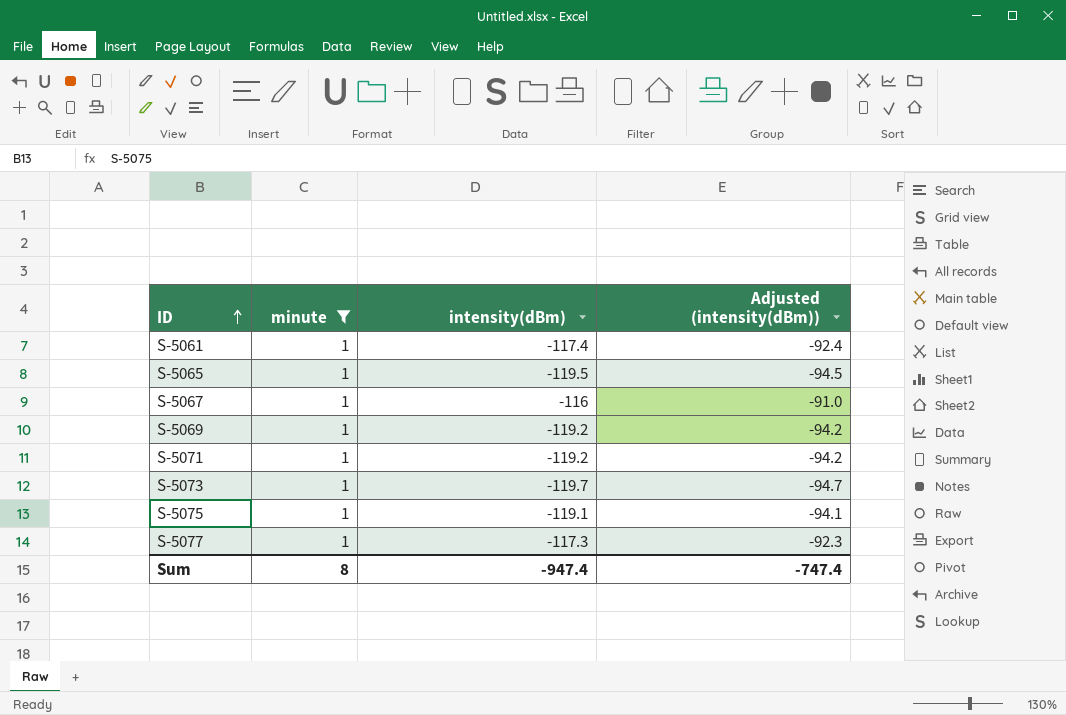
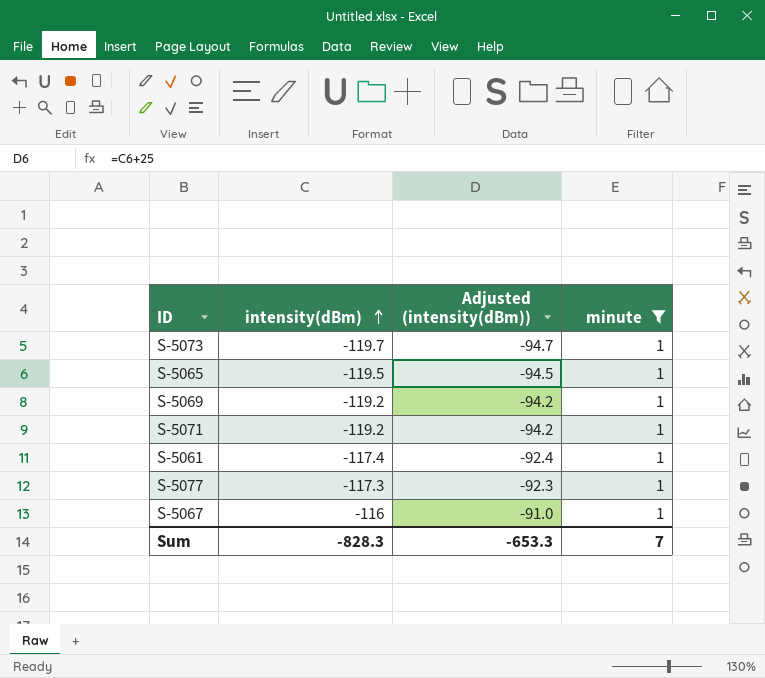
row order: ID ascending -> intensity(dBm) ascending
column minute | position: 2 -> 4
row S-5075: 1 | -119.1 | -94.1 -> none
Sum | intensity(dBm): -947.4 -> -828.3
Sum | Adjusted (intensity(dBm)): -747.4 -> -653.3
Sum | minute: 8 -> 7

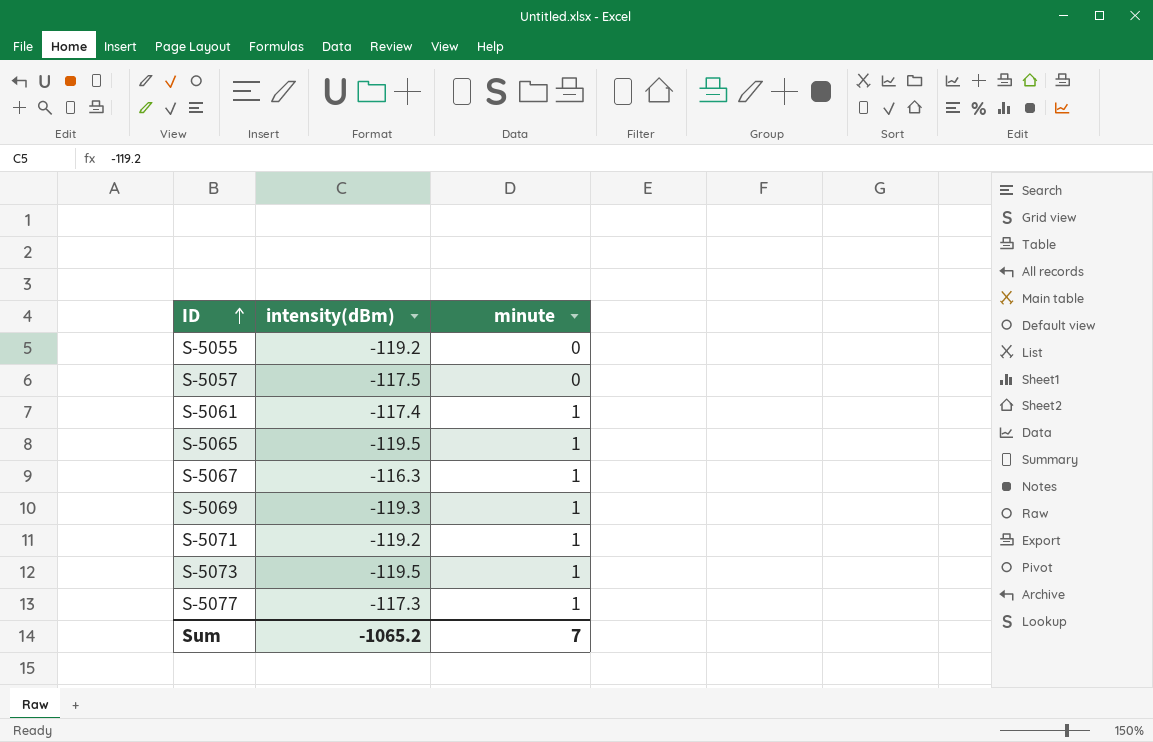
filter: minute = 1 -> none
row order: intensity(dBm) ascending -> ID ascending
column Adjusted (intensity(dBm)) | formula: [intensity(dBm)] + 25 -> none
S-5067 | intensity(dBm): -116 -> -116.3
S-5069 | intensity(dBm): -119.2 -> -119.3
S-5073 | intensity(dBm): -119.7 -> -119.5
Sum | intensity(dBm): -828.3 -> -1065.2

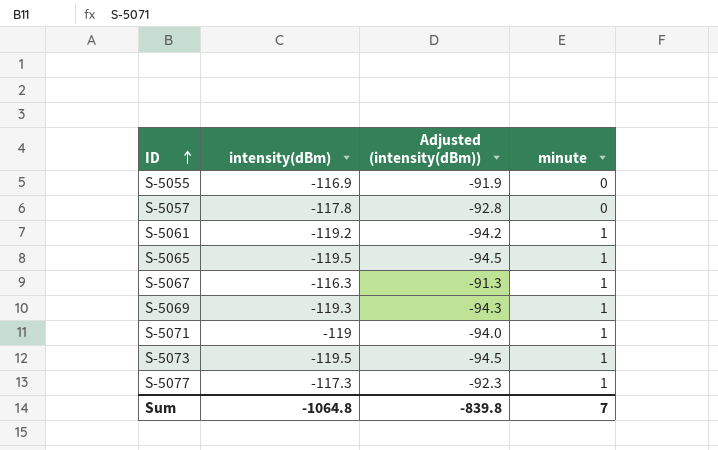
column Adjusted (intensity(dBm)) | formula: none -> [intensity(dBm)] + 25
S-5055 | intensity(dBm): -119.2 -> -116.9
S-5057 | intensity(dBm): -117.5 -> -117.8
S-5061 | intensity(dBm): -117.4 -> -119.2
S-5071 | intensity(dBm): -119.2 -> -119
Sum | intensity(dBm): -1065.2 -> -1064.8

